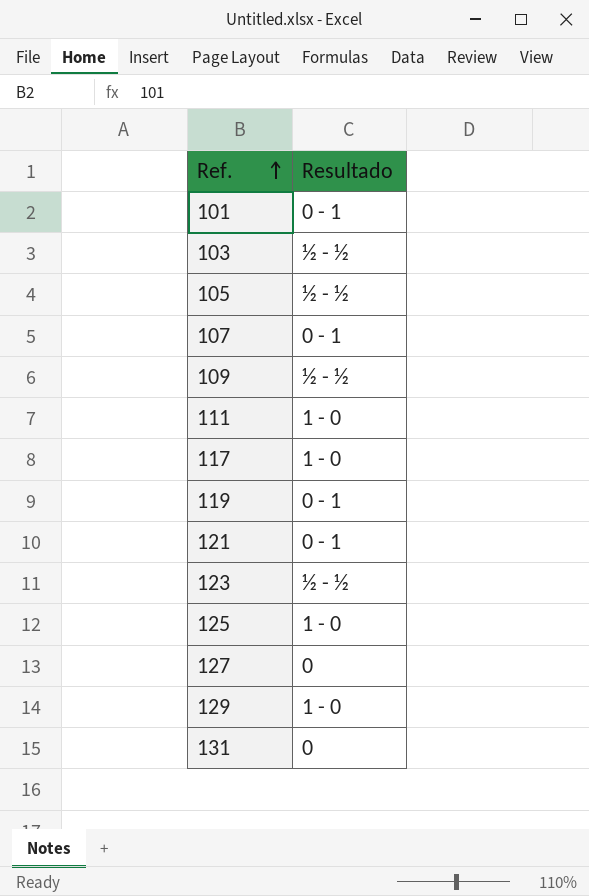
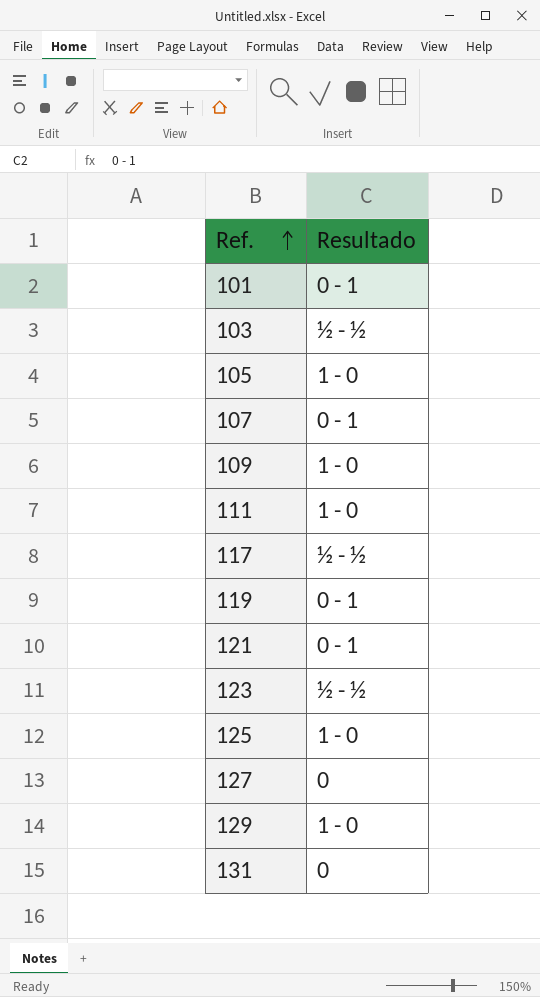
105 | Resultado: ½ - ½ -> 1 - 0
109 | Resultado: ½ - ½ -> 1 - 0
117 | Resultado: 1 - 0 -> ½ - ½

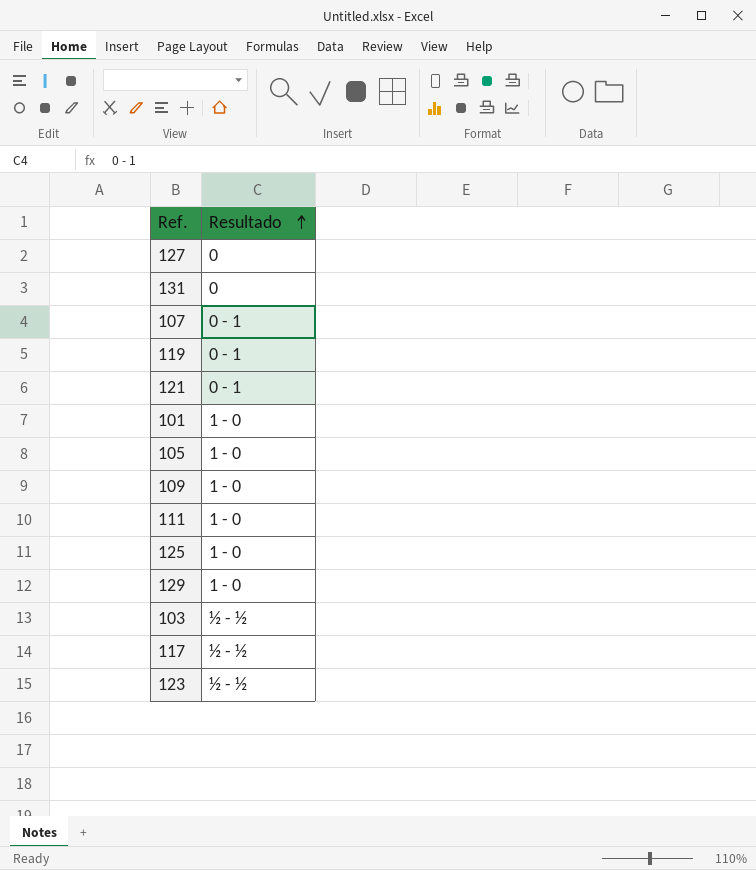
row order: Ref. ascending -> Resultado ascending
101 | Resultado: 0 - 1 -> 1 - 0

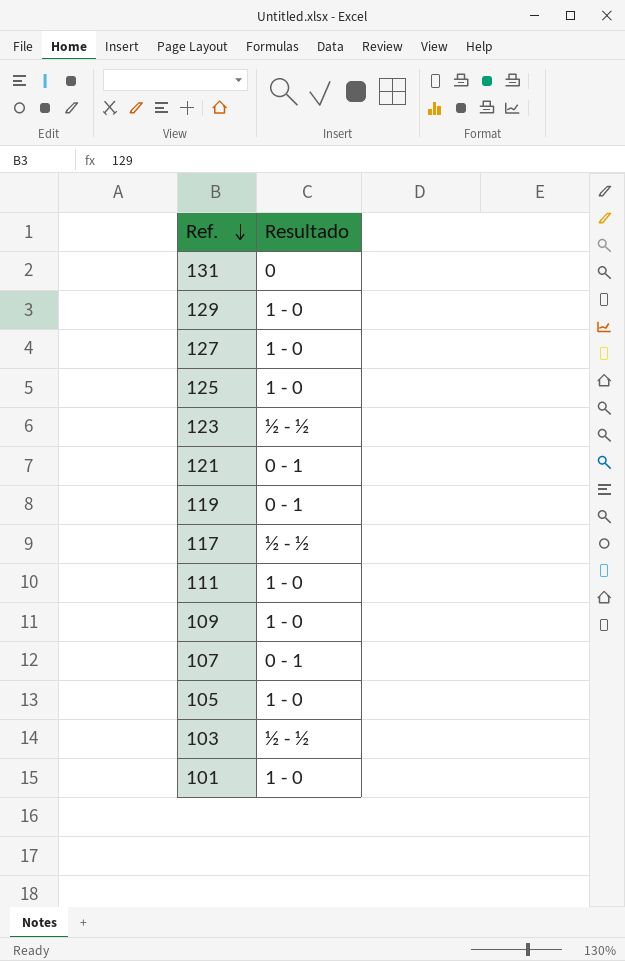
row order: Resultado ascending -> Ref. descending
127 | Resultado: 0 -> 1 - 0

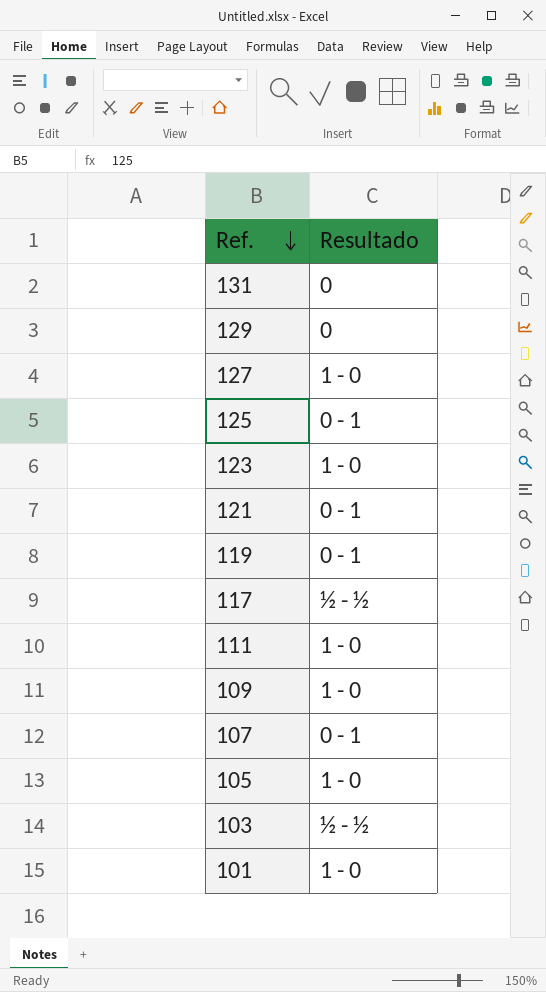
129 | Resultado: 1 - 0 -> 0
125 | Resultado: 1 - 0 -> 0 - 1
123 | Resultado: ½ - ½ -> 1 - 0

